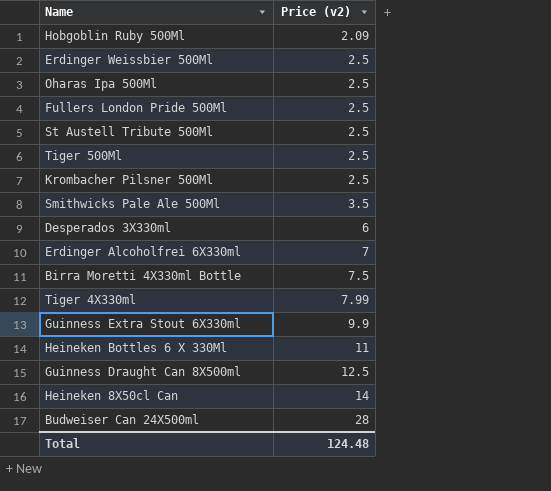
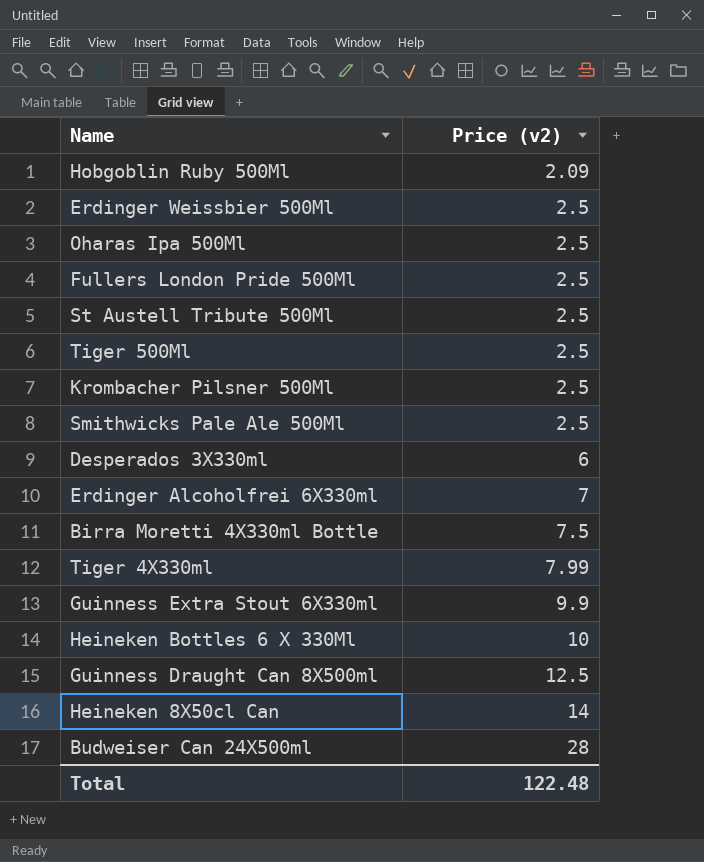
Smithwicks Pale Ale 500Ml | Price (v2): 3.5 -> 2.5
Heineken Bottles 6 X 330Ml | Price (v2): 11 -> 10
Total | Price (v2): 124.48 -> 122.48

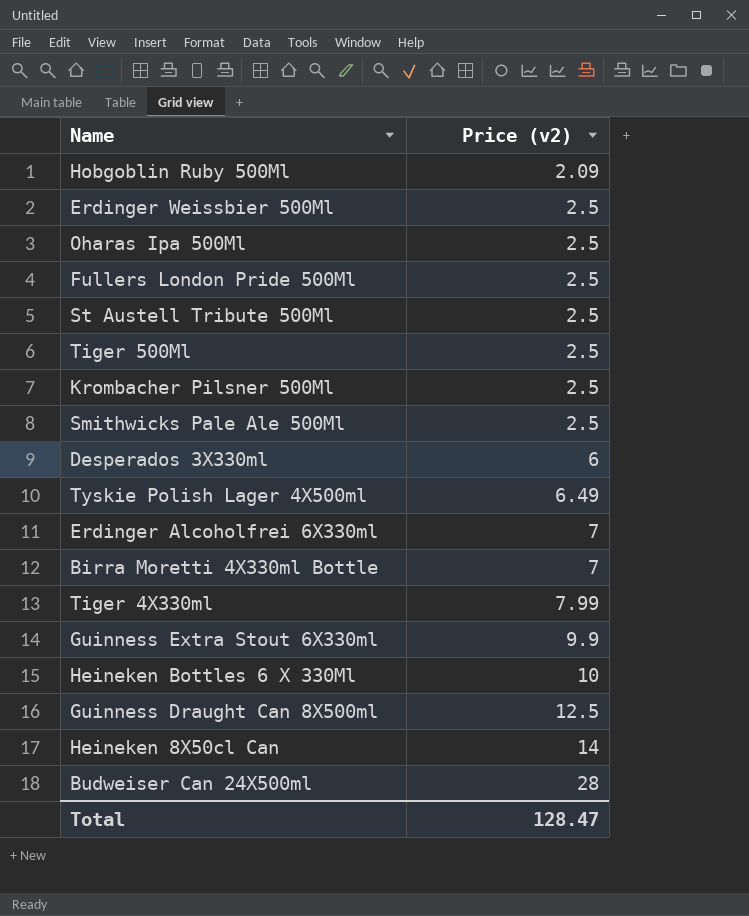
row Tyskie Polish Lager 4X500ml: none -> 6.49
Birra Moretti 4X330ml Bottle | Price (v2): 7.5 -> 7
Total | Price (v2): 122.48 -> 128.47

